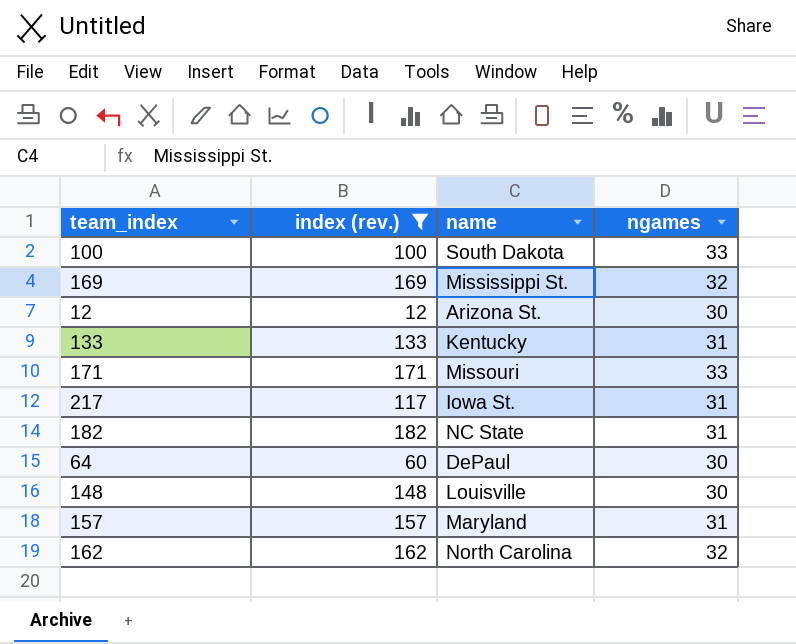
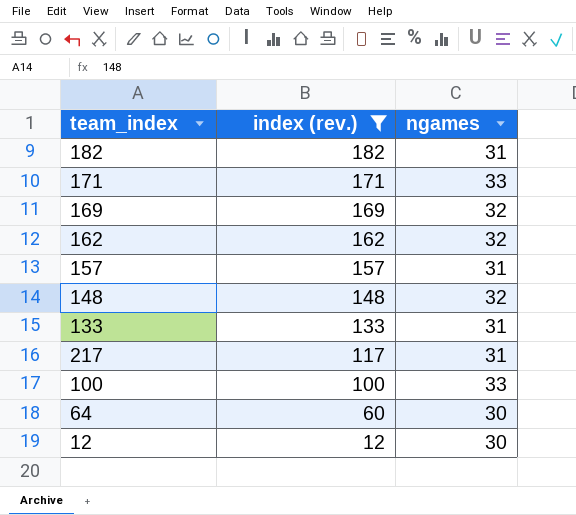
row order: none -> index (rev.) descending
column name | position: 3 -> none
148 | ngames: 30 -> 32

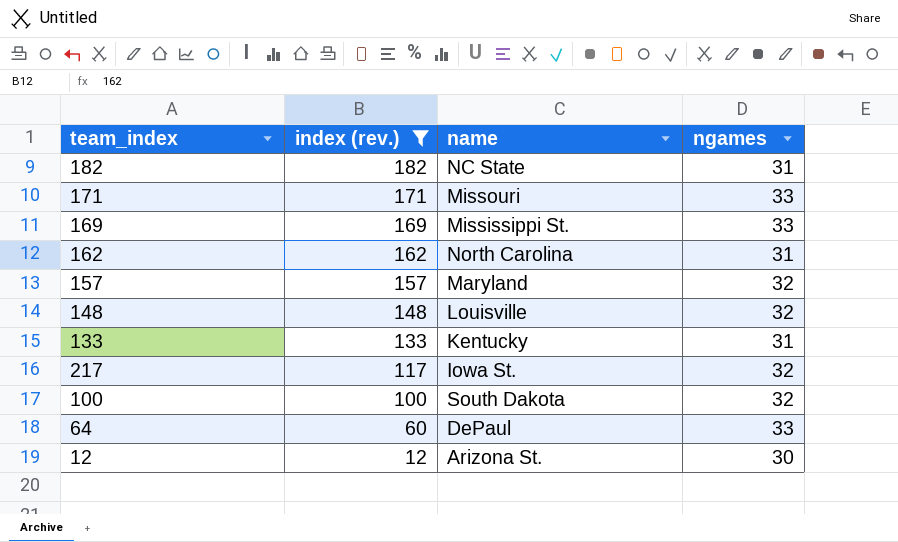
column name | position: none -> 3
169 | ngames: 32 -> 33
162 | ngames: 32 -> 31
157 | ngames: 31 -> 32
217 | ngames: 31 -> 32
100 | ngames: 33 -> 32
64 | ngames: 30 -> 33

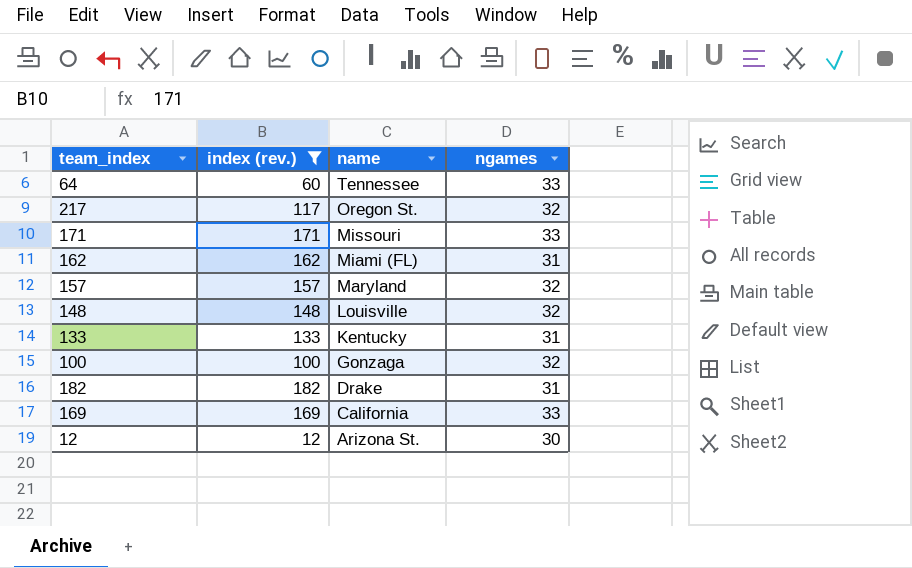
row order: index (rev.) descending -> name descending
64 | name: DePaul -> Tennessee
217 | name: Iowa St. -> Oregon St.
162 | name: North Carolina -> Miami (FL)
100 | name: South Dakota -> Gonzaga
182 | name: NC State -> Drake
169 | name: Mississippi St. -> California

